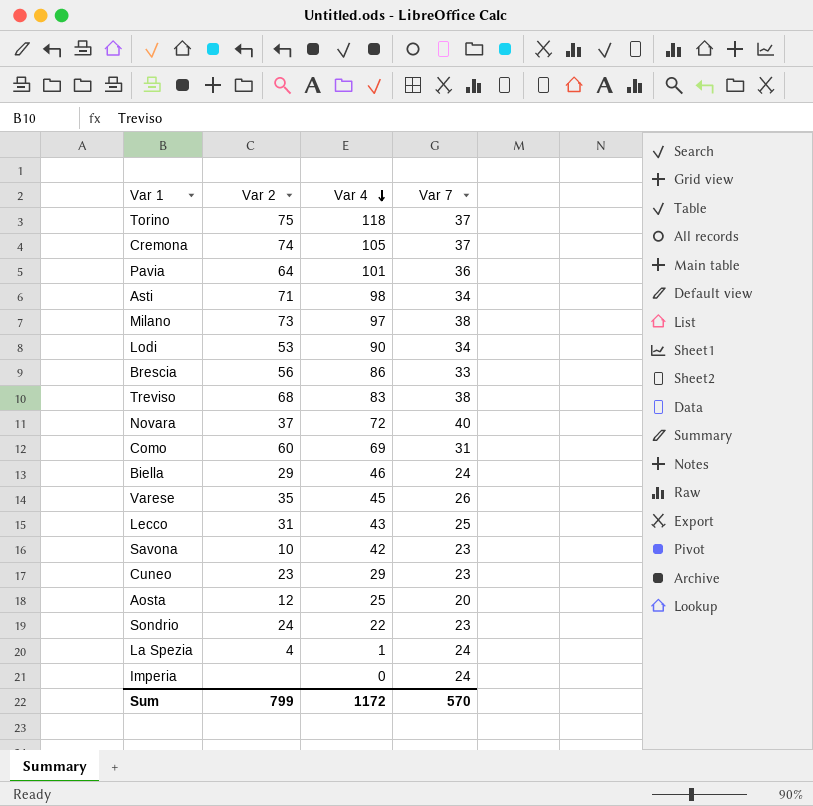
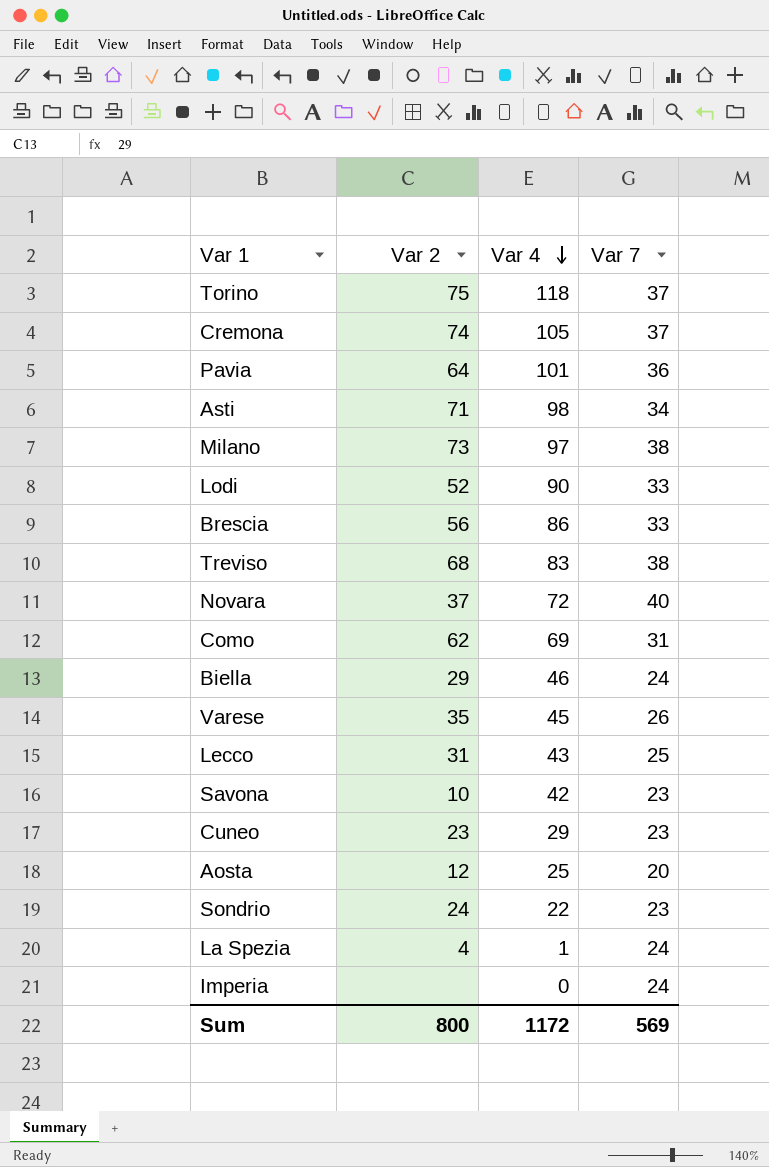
Lodi | Var 2: 53 -> 52
Lodi | Var 7: 34 -> 33
Como | Var 2: 60 -> 62
Sum | Var 2: 799 -> 800
Sum | Var 7: 570 -> 569

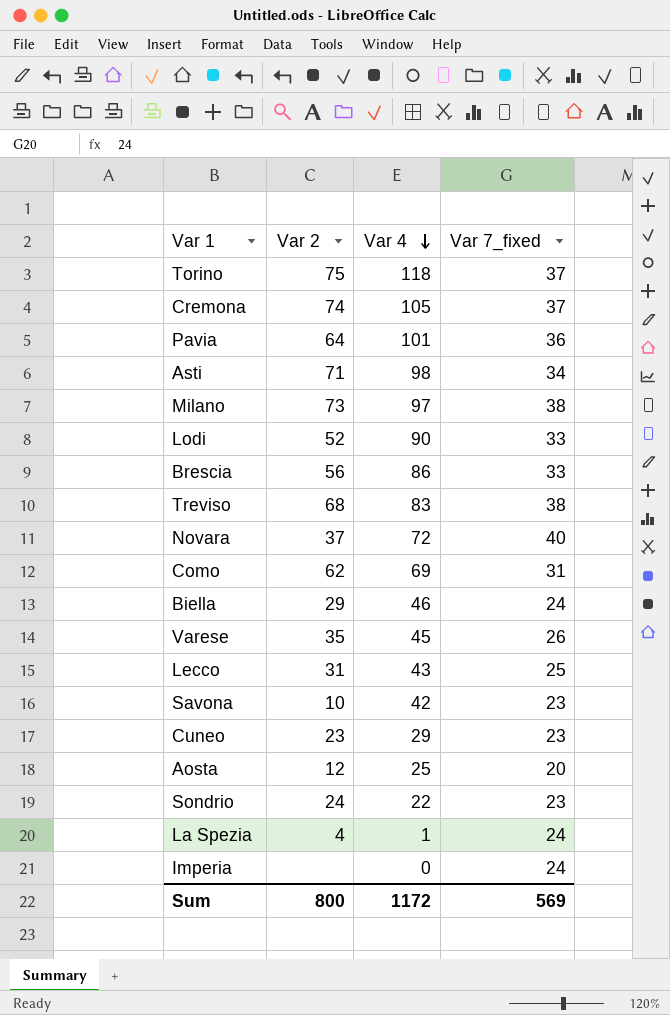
column name: Var 7 -> Var 7_fixed

